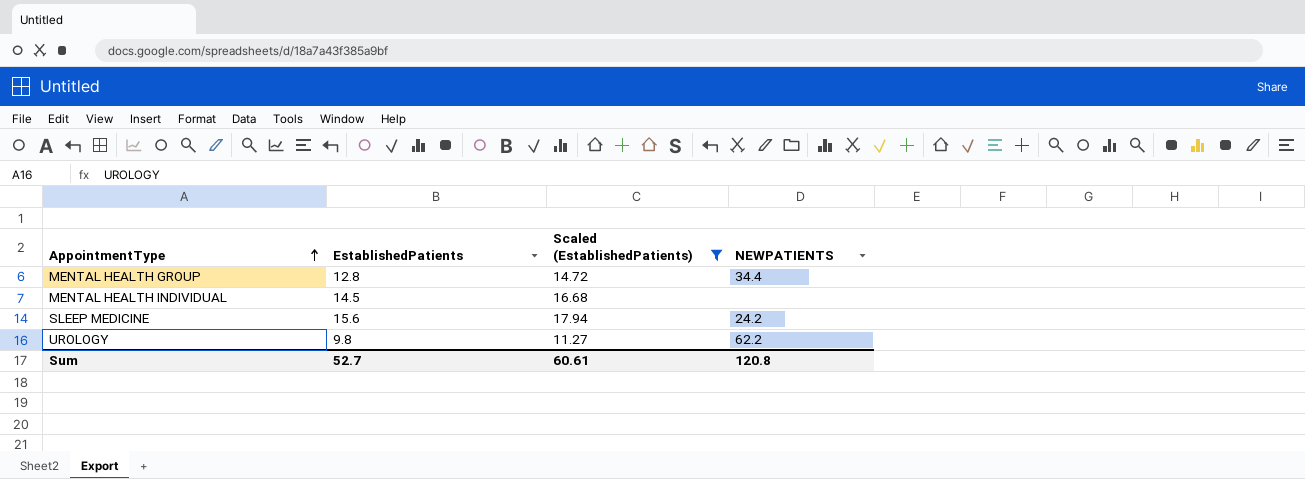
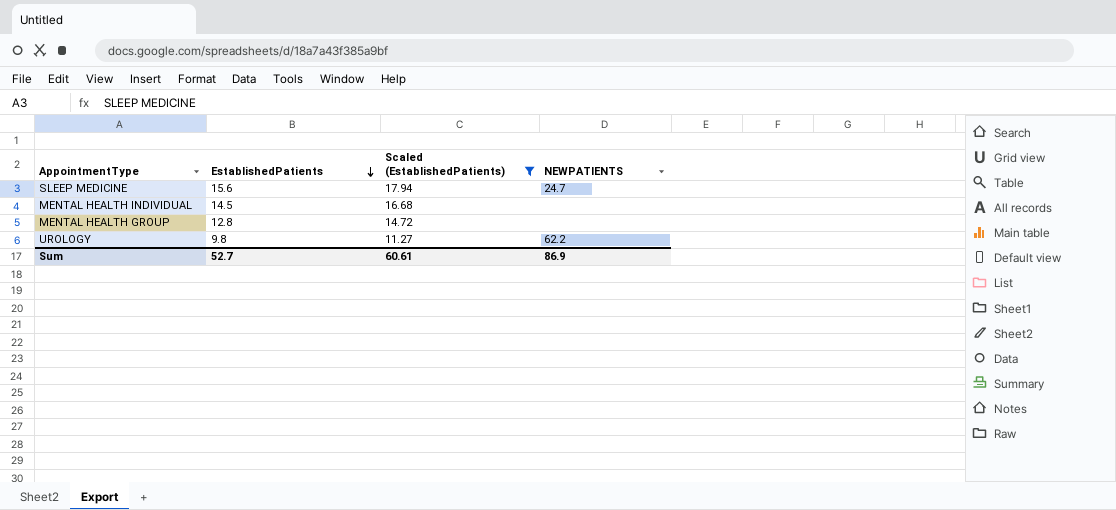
row order: AppointmentType ascending -> EstablishedPatients descending
SLEEP MEDICINE | NEWPATIENTS: 24.2 -> 24.7
MENTAL HEALTH GROUP | NEWPATIENTS: 34.4 -> none
Sum | NEWPATIENTS: 120.8 -> 86.9

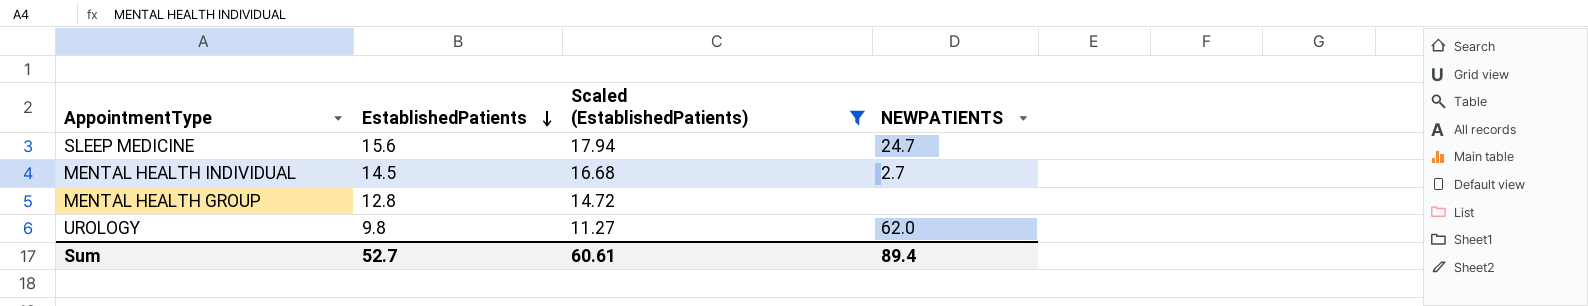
MENTAL HEALTH INDIVIDUAL | NEWPATIENTS: none -> 2.7
UROLOGY | NEWPATIENTS: 62.2 -> 62.0
Sum | NEWPATIENTS: 86.9 -> 89.4

